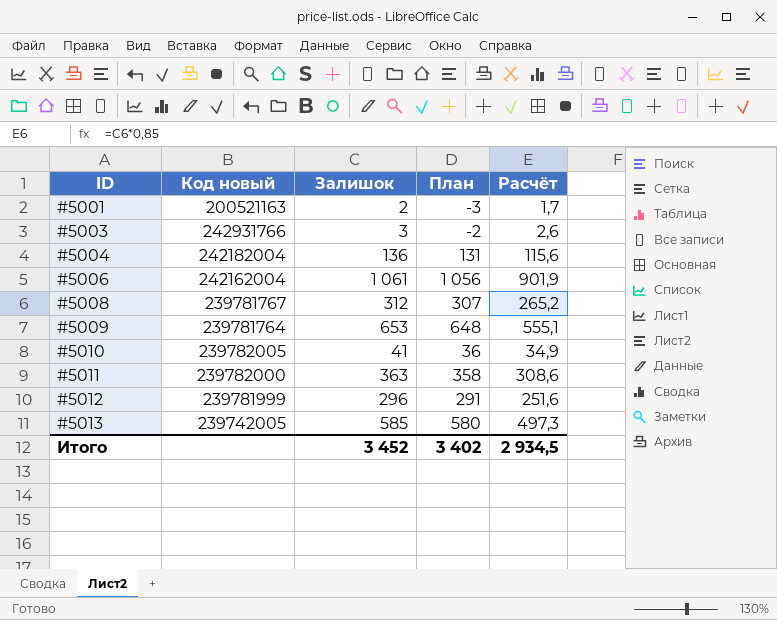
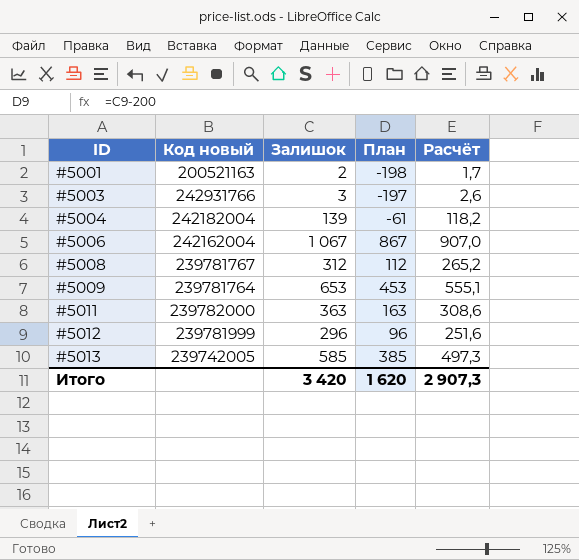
column План | formula: [Залишок] - 5 -> [Залишок] - 200
row #5010: 239782005 | 41 | 36 | 34,9 -> none
#5004 | Залишок: 136 -> 139
#5004 | Расчёт: 115,6 -> 118,2
#5006 | Залишок: 1 061 -> 1 067
#5006 | Расчёт: 901,9 -> 907,0
Итого | Залишок: 3 452 -> 3 420
Итого | План: 3 402 -> 1 620
Итого | Расчёт: 2 934,5 -> 2 907,3

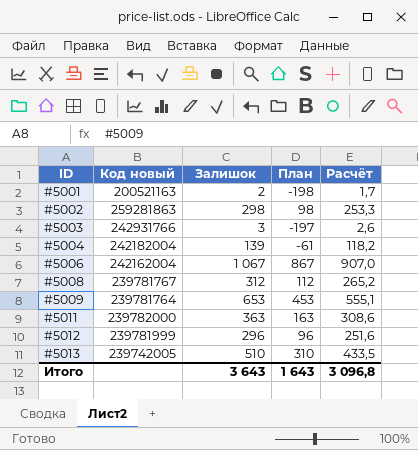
row #5002: none -> 259281863 | 298 | 98 | 253,3
#5013 | Залишок: 585 -> 510
#5013 | План: 385 -> 310
#5013 | Расчёт: 497,3 -> 433,5
Итого | Залишок: 3 420 -> 3 643
Итого | План: 1 620 -> 1 643
Итого | Расчёт: 2 907,3 -> 3 096,8

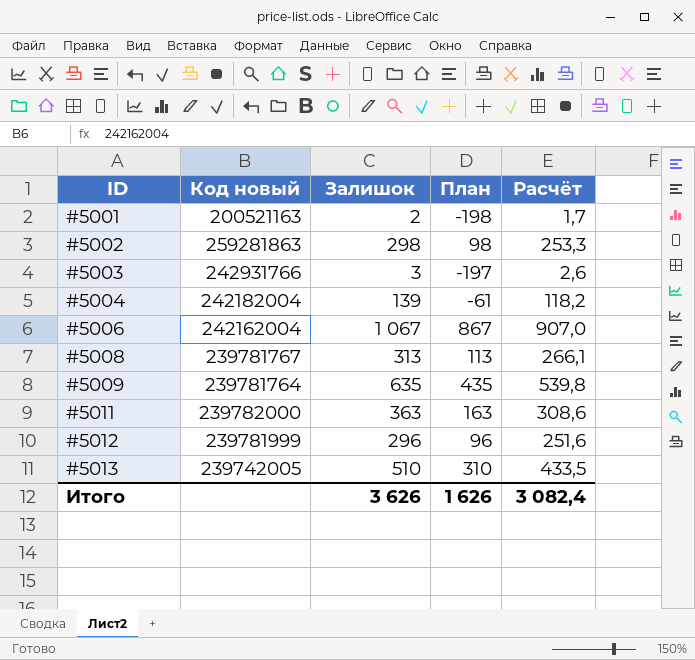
#5008 | Залишок: 312 -> 313
#5008 | План: 112 -> 113
#5008 | Расчёт: 265,2 -> 266,1
#5009 | Залишок: 653 -> 635
#5009 | План: 453 -> 435
#5009 | Расчёт: 555,1 -> 539,8
Итого | Залишок: 3 643 -> 3 626
Итого | План: 1 643 -> 1 626
Итого | Расчёт: 3 096,8 -> 3 082,4

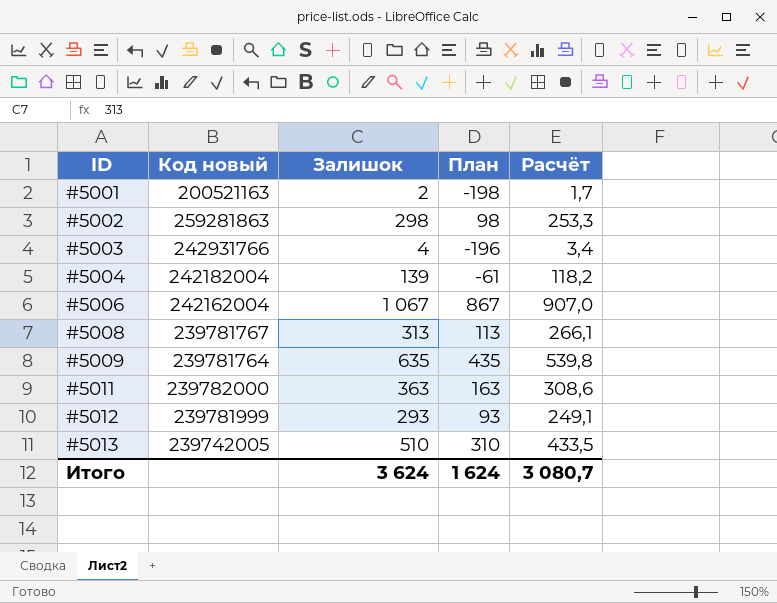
#5003 | Залишок: 3 -> 4
#5003 | План: -197 -> -196
#5003 | Расчёт: 2,6 -> 3,4
#5012 | Залишок: 296 -> 293
#5012 | План: 96 -> 93
#5012 | Расчёт: 251,6 -> 249,1
Итого | Залишок: 3 626 -> 3 624
Итого | План: 1 626 -> 1 624
Итого | Расчёт: 3 082,4 -> 3 080,7

